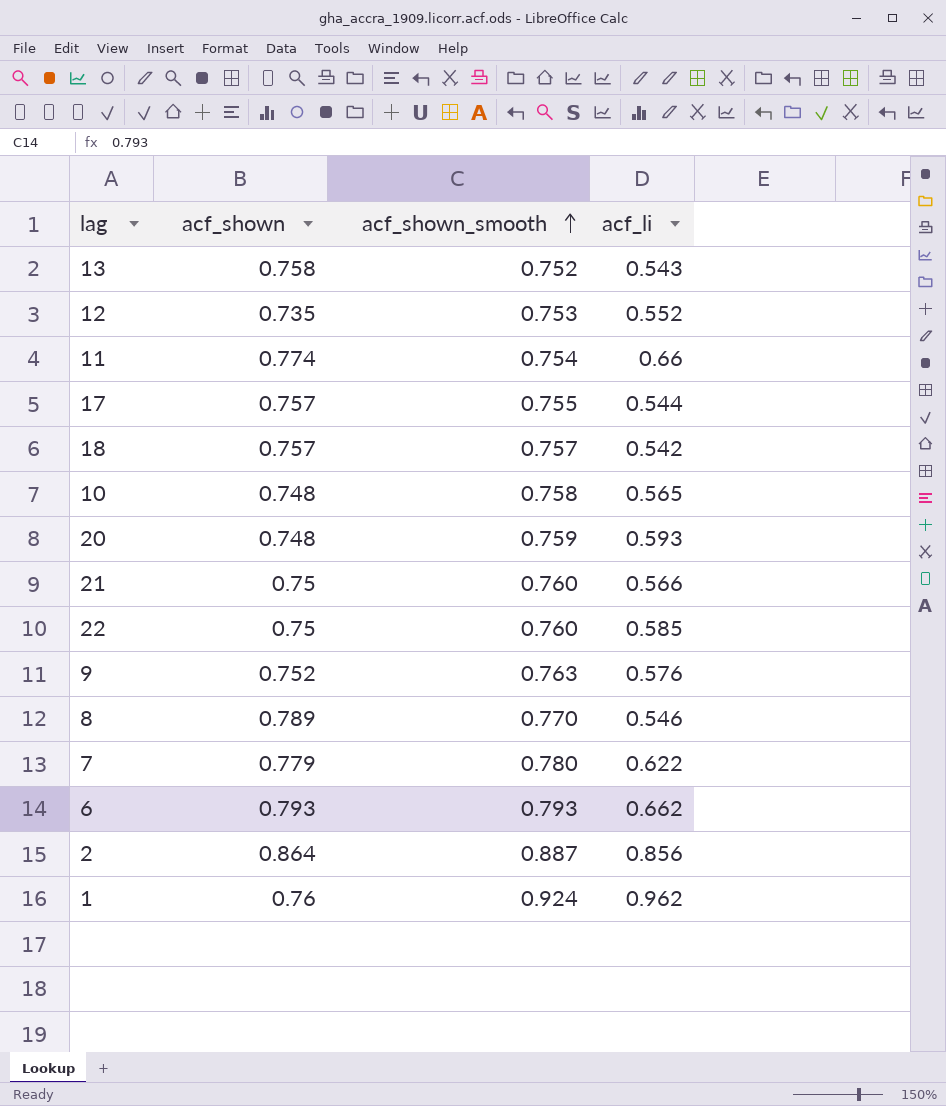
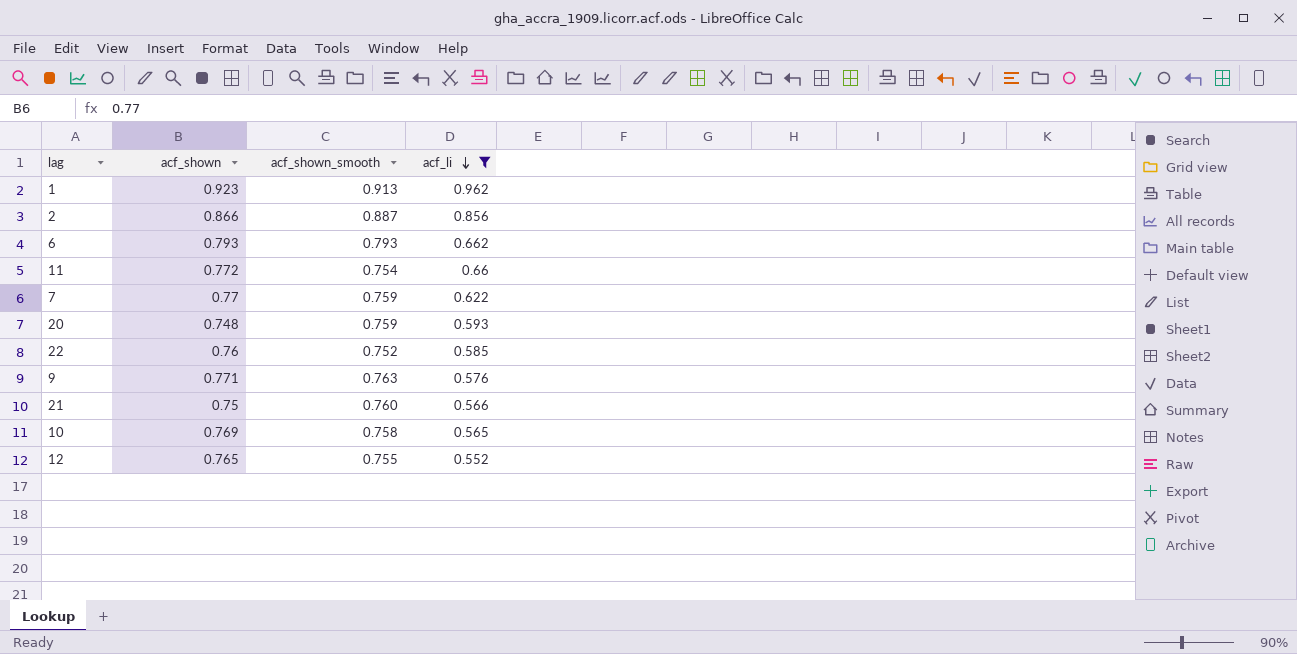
filter: none -> acf_li >= 0.552
row order: acf_shown_smooth ascending -> acf_li descending
1 | acf_shown: 0.76 -> 0.923
1 | acf_shown_smooth: 0.924 -> 0.913
2 | acf_shown: 0.864 -> 0.866
11 | acf_shown: 0.774 -> 0.772
7 | acf_shown: 0.779 -> 0.77
7 | acf_shown_smooth: 0.780 -> 0.759
22 | acf_shown: 0.75 -> 0.76
22 | acf_shown_smooth: 0.760 -> 0.752
9 | acf_shown: 0.752 -> 0.771
10 | acf_shown: 0.748 -> 0.769
12 | acf_shown: 0.735 -> 0.765
12 | acf_shown_smooth: 0.753 -> 0.755

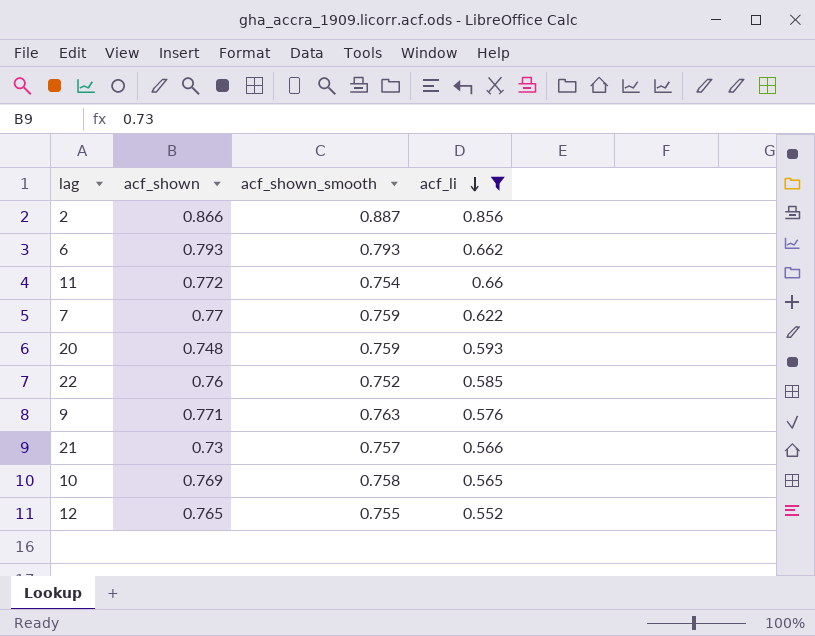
row 1: 0.923 | 0.913 | 0.962 -> none
21 | acf_shown: 0.75 -> 0.73
21 | acf_shown_smooth: 0.760 -> 0.757

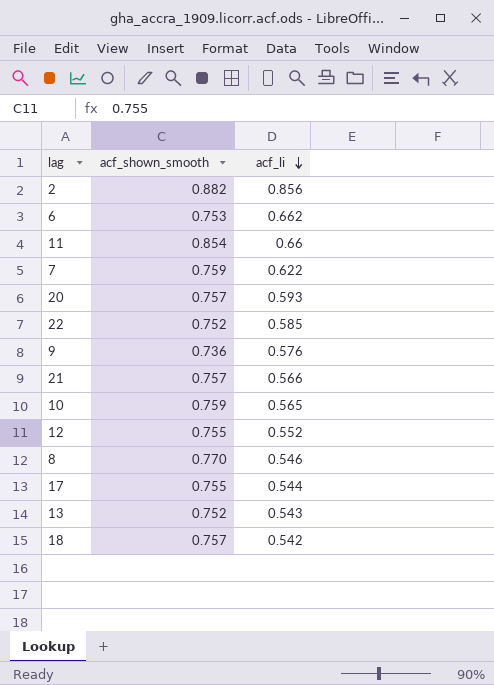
filter: acf_li >= 0.552 -> none
column acf_shown | position: 2 -> none
2 | acf_shown_smooth: 0.887 -> 0.882
6 | acf_shown_smooth: 0.793 -> 0.753
11 | acf_shown_smooth: 0.754 -> 0.854
20 | acf_shown_smooth: 0.759 -> 0.757
9 | acf_shown_smooth: 0.763 -> 0.736
10 | acf_shown_smooth: 0.758 -> 0.759

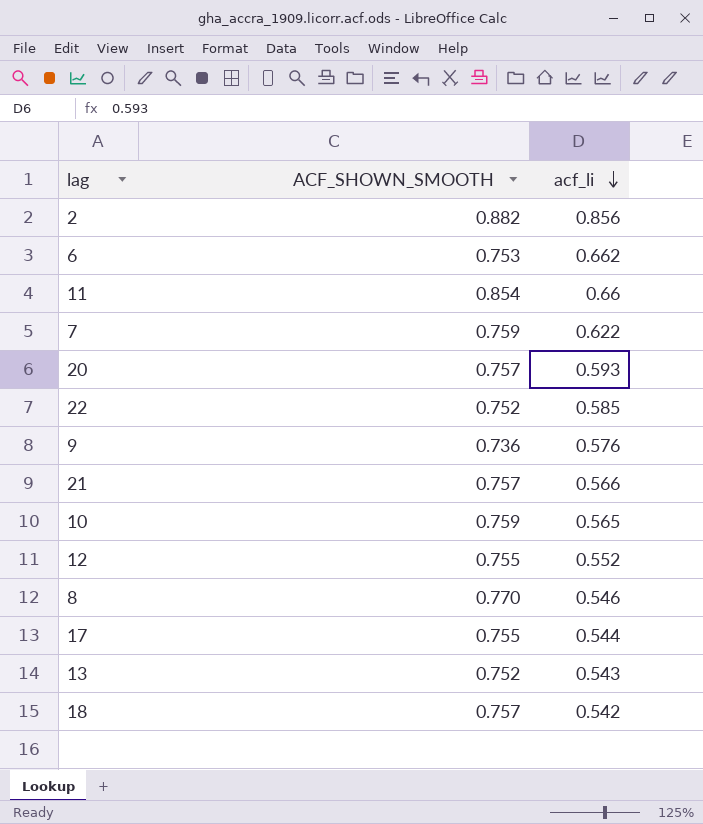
column name: acf_shown_smooth -> ACF_SHOWN_SMOOTH

